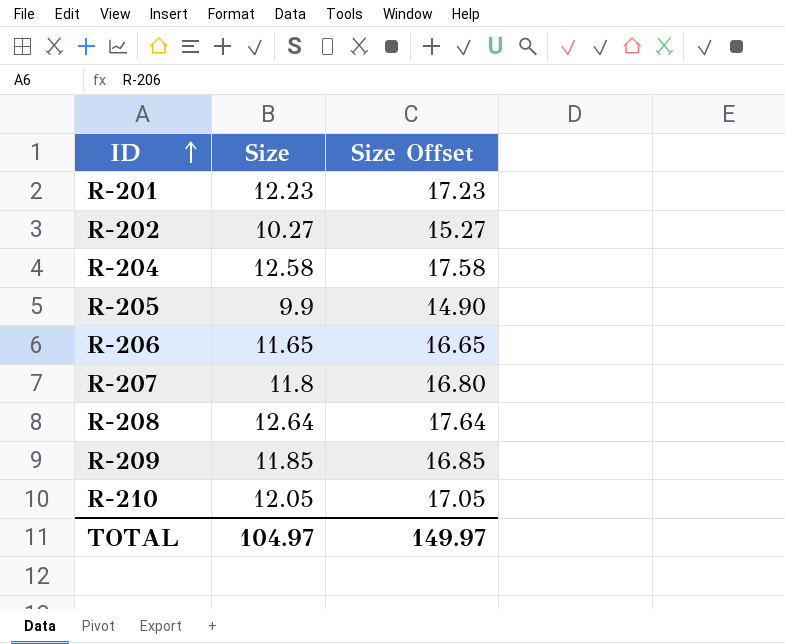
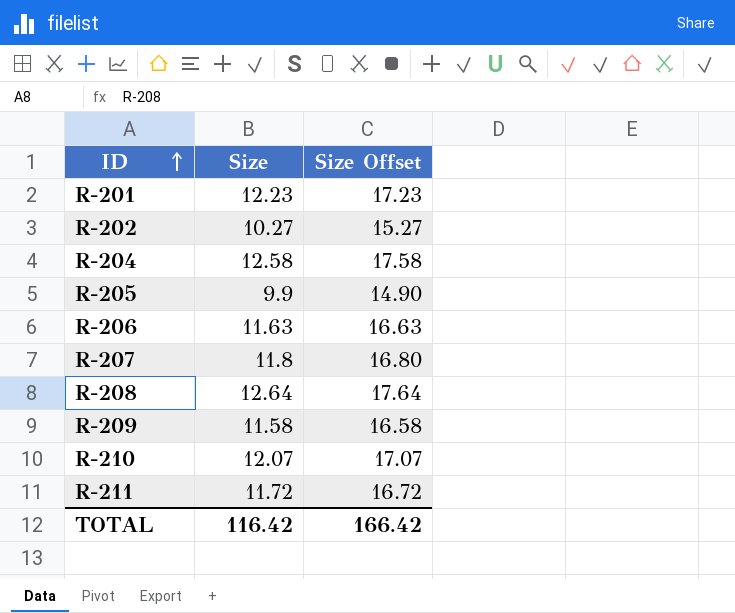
R-206 | Size: 11.65 -> 11.63
R-206 | Size Offset: 16.65 -> 16.63
R-209 | Size: 11.85 -> 11.58
R-209 | Size Offset: 16.85 -> 16.58
R-210 | Size: 12.05 -> 12.07
R-210 | Size Offset: 17.05 -> 17.07
row R-211: none -> 11.72 | 16.72
TOTAL | Size: 104.97 -> 116.42
TOTAL | Size Offset: 149.97 -> 166.42

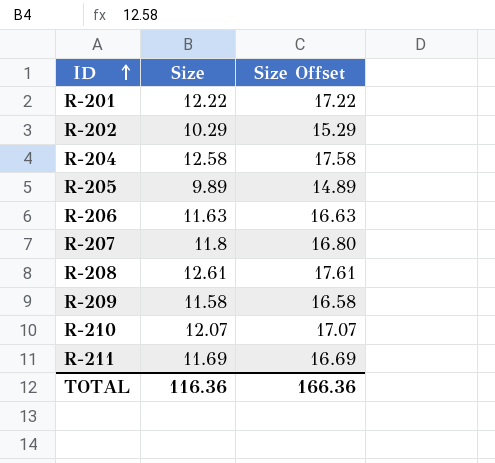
R-201 | Size: 12.23 -> 12.22
R-201 | Size Offset: 17.23 -> 17.22
R-202 | Size: 10.27 -> 10.29
R-202 | Size Offset: 15.27 -> 15.29
R-205 | Size: 9.9 -> 9.89
R-205 | Size Offset: 14.90 -> 14.89
R-208 | Size: 12.64 -> 12.61
R-208 | Size Offset: 17.64 -> 17.61
R-211 | Size: 11.72 -> 11.69
R-211 | Size Offset: 16.72 -> 16.69
TOTAL | Size: 116.42 -> 116.36
TOTAL | Size Offset: 166.42 -> 166.36

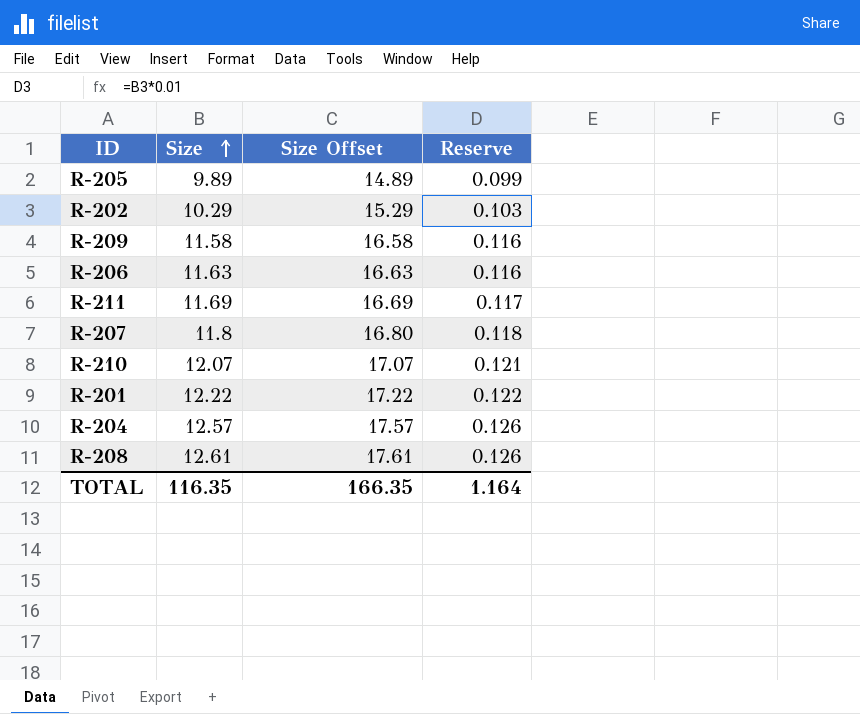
row order: ID ascending -> Size ascending
column Reserve | formula: none -> [Size] * 0.01
R-204 | Size: 12.58 -> 12.57
R-204 | Size Offset: 17.58 -> 17.57
TOTAL | Size: 116.36 -> 116.35
TOTAL | Size Offset: 166.36 -> 166.35

